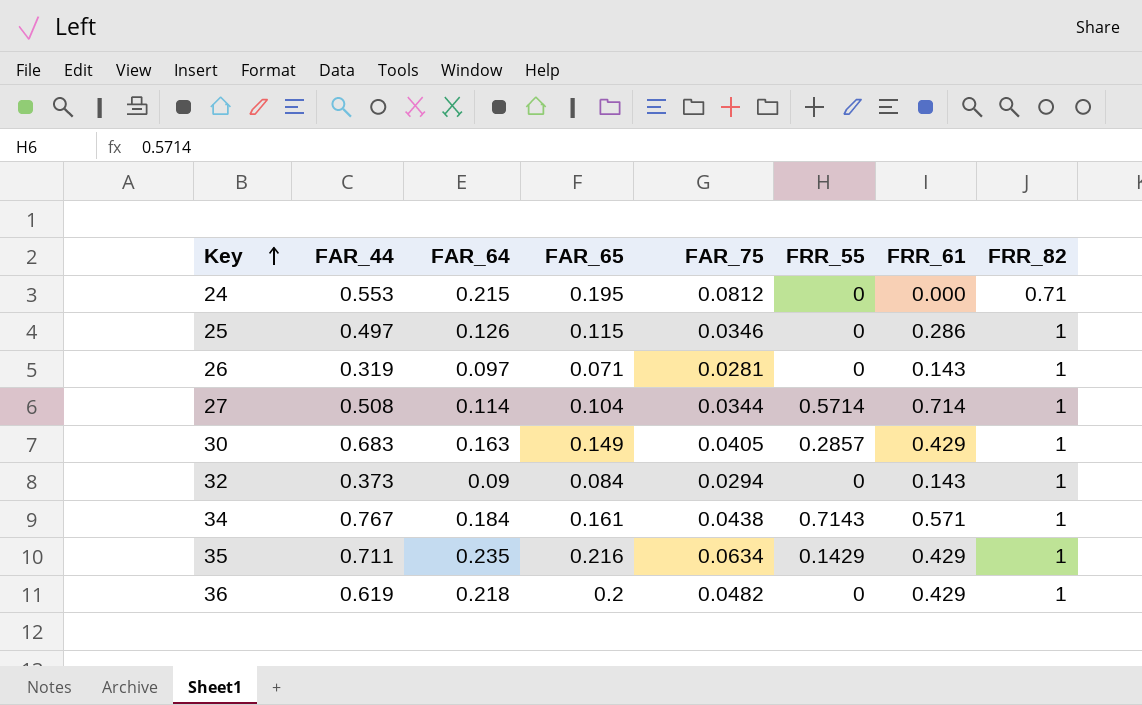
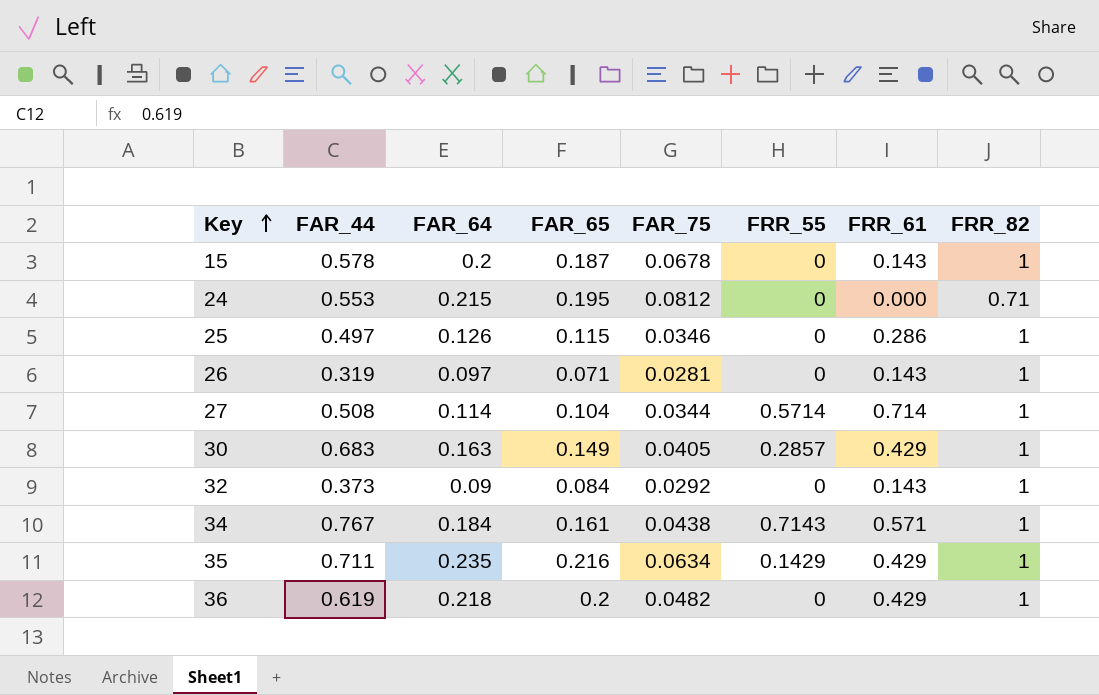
row 15: none -> 0.578 | 0.2 | 0.187 | 0.0678 | 0 | 0.143 | 1
32 | FAR_75: 0.0294 -> 0.0292

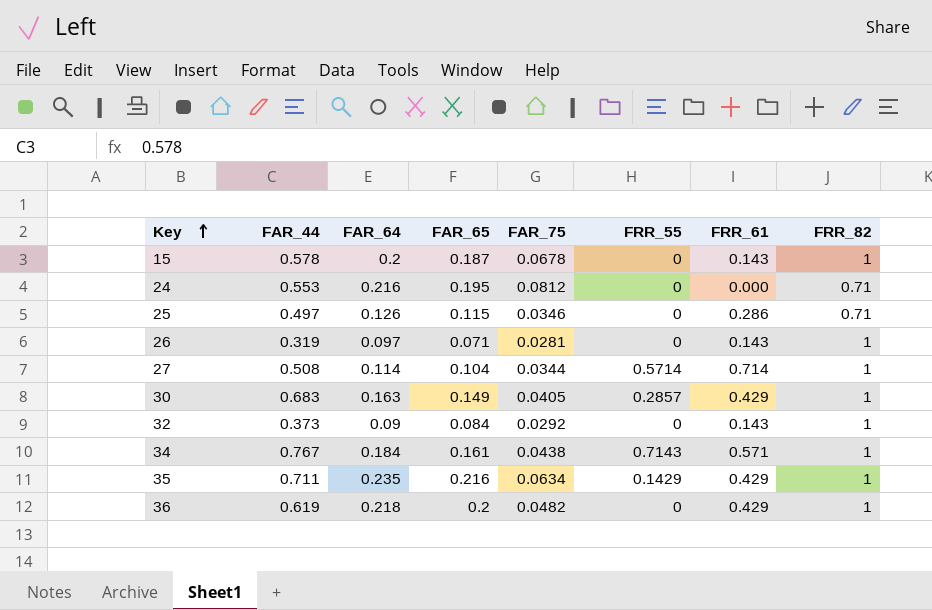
24 | FAR_64: 0.215 -> 0.216
25 | FRR_82: 1 -> 0.71

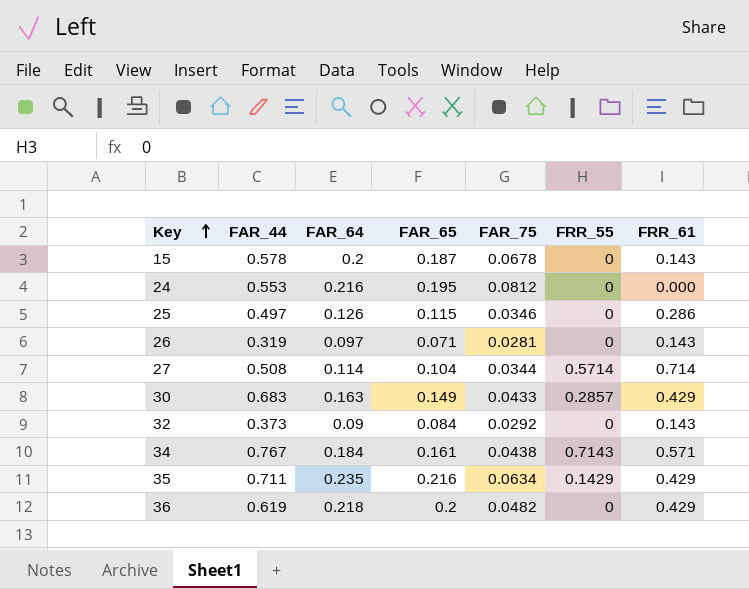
column FRR_82 | position: 8 -> none
30 | FAR_75: 0.0405 -> 0.0433

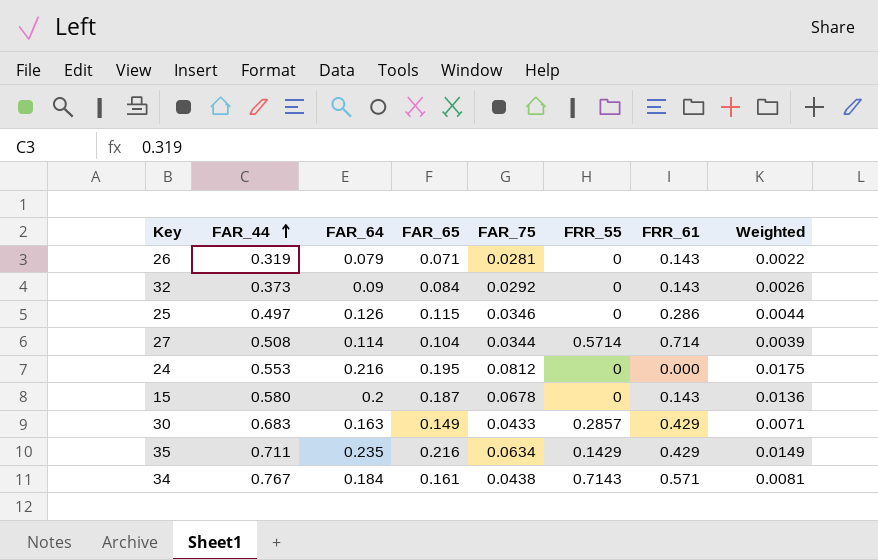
row order: Key ascending -> FAR_44 ascending
column Weighted | formula: none -> [FAR_64] * [FAR_75]
row 36: 0.619 | 0.218 | 0.2 | 0.0482 | 0 | 0.429 -> none
26 | FAR_64: 0.097 -> 0.079
15 | FAR_44: 0.578 -> 0.580

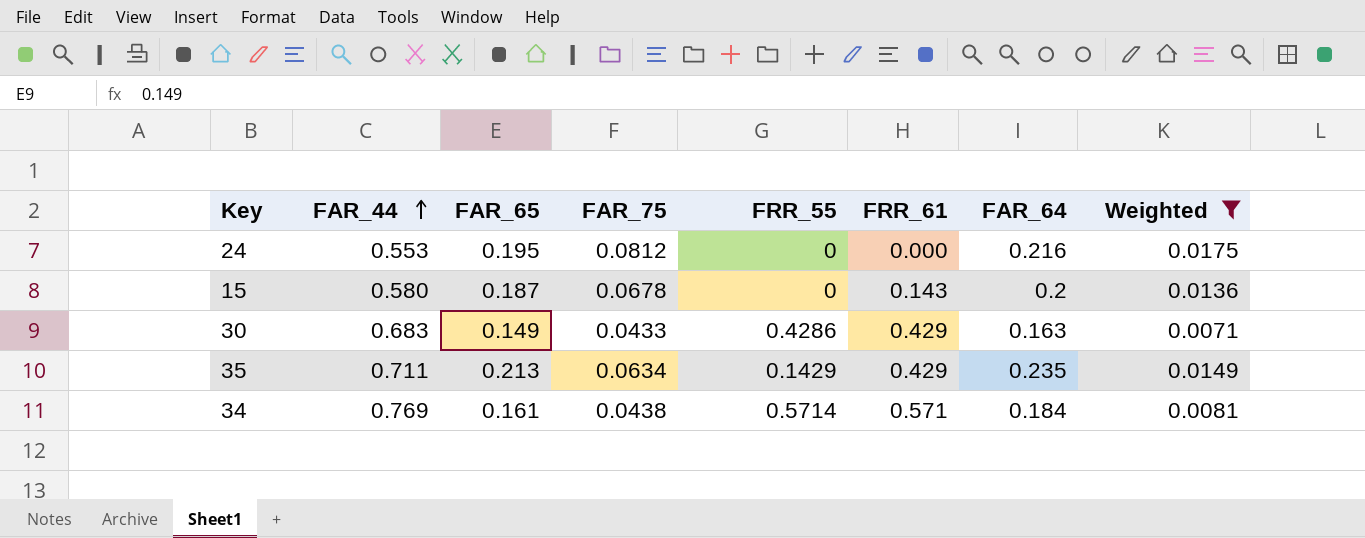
filter: none -> Weighted >= 0.0071
column FAR_64 | position: 3 -> 7
30 | FRR_55: 0.2857 -> 0.4286
35 | FAR_65: 0.216 -> 0.213
34 | FAR_44: 0.767 -> 0.769
34 | FRR_55: 0.7143 -> 0.5714

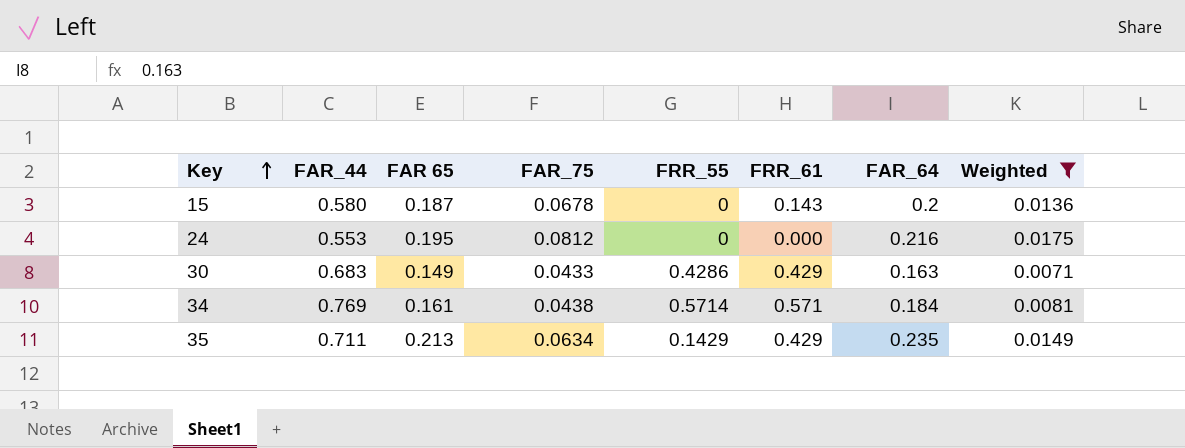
row order: FAR_44 ascending -> Key ascending
column name: FAR_65 -> FAR 65

